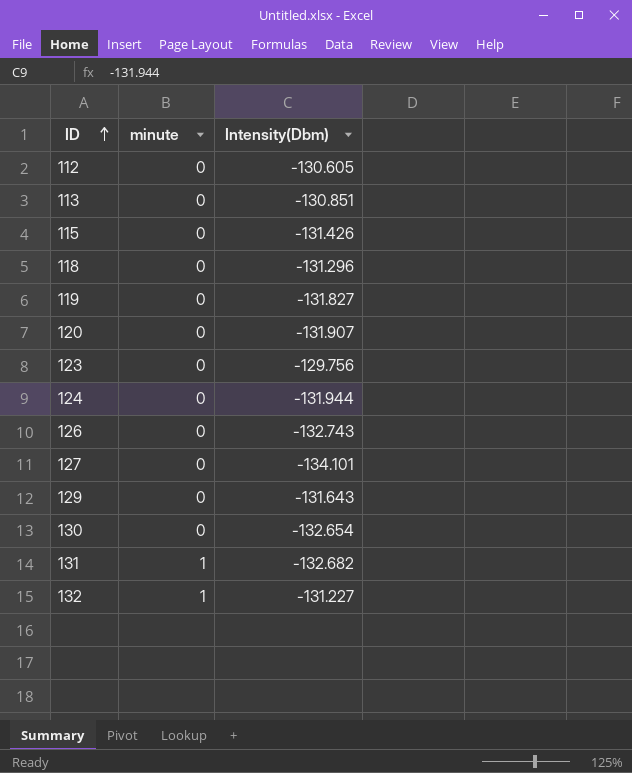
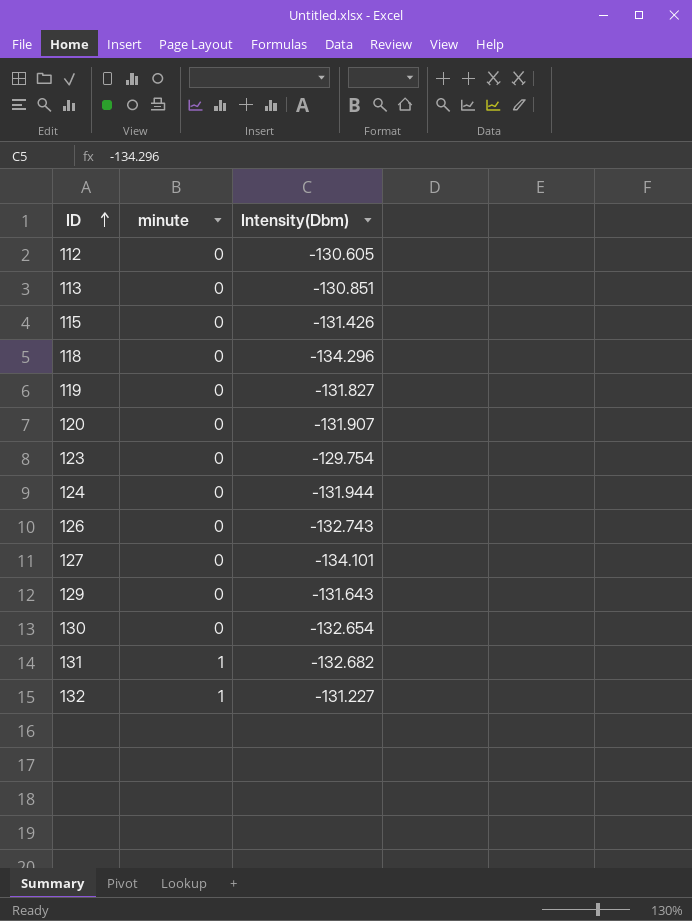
118 | Intensity(Dbm): -131.296 -> -134.296
123 | Intensity(Dbm): -129.756 -> -129.754

